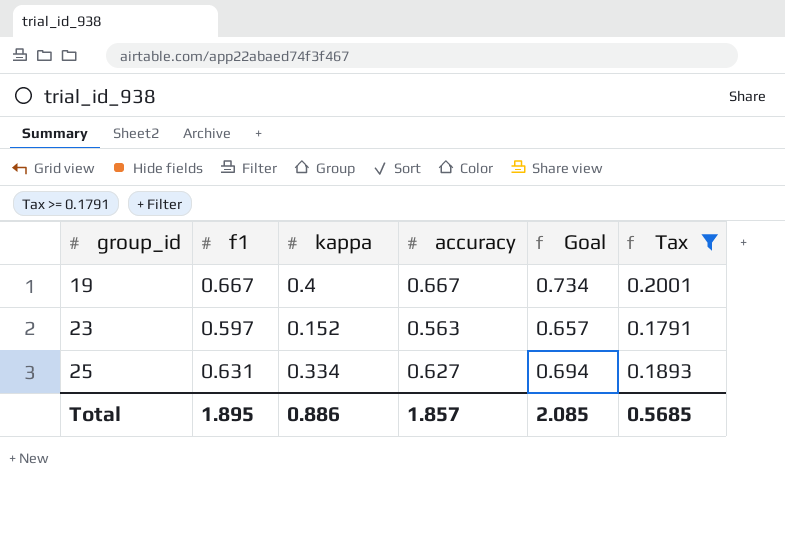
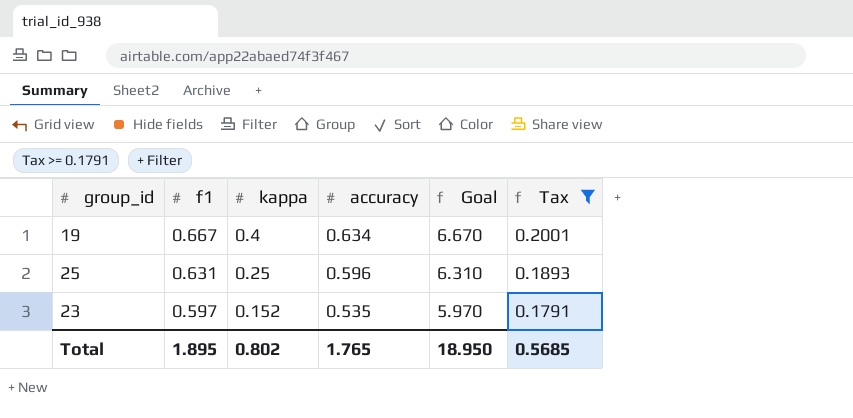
row order: group_id ascending -> f1 descending
column Goal | formula: [f1] * 1.1 -> [f1] * 10
19 | accuracy: 0.667 -> 0.634
25 | kappa: 0.334 -> 0.25
25 | accuracy: 0.627 -> 0.596
23 | accuracy: 0.563 -> 0.535
Total | kappa: 0.886 -> 0.802
Total | accuracy: 1.857 -> 1.765
Total | Goal: 2.085 -> 18.950

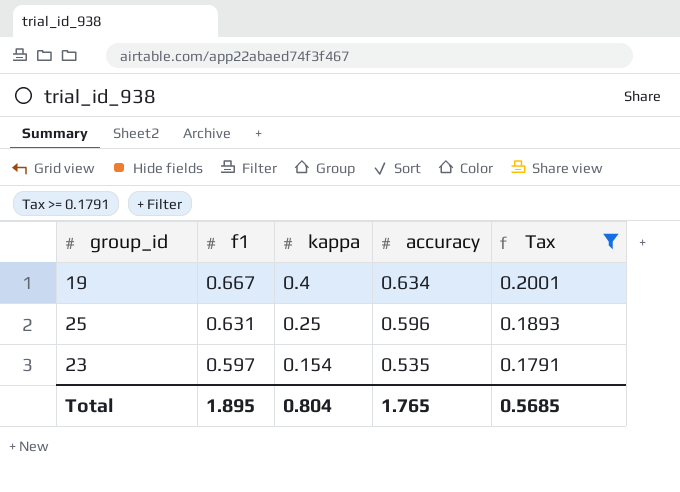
column Goal | formula: [f1] * 10 -> none
23 | kappa: 0.152 -> 0.154
Total | kappa: 0.802 -> 0.804

